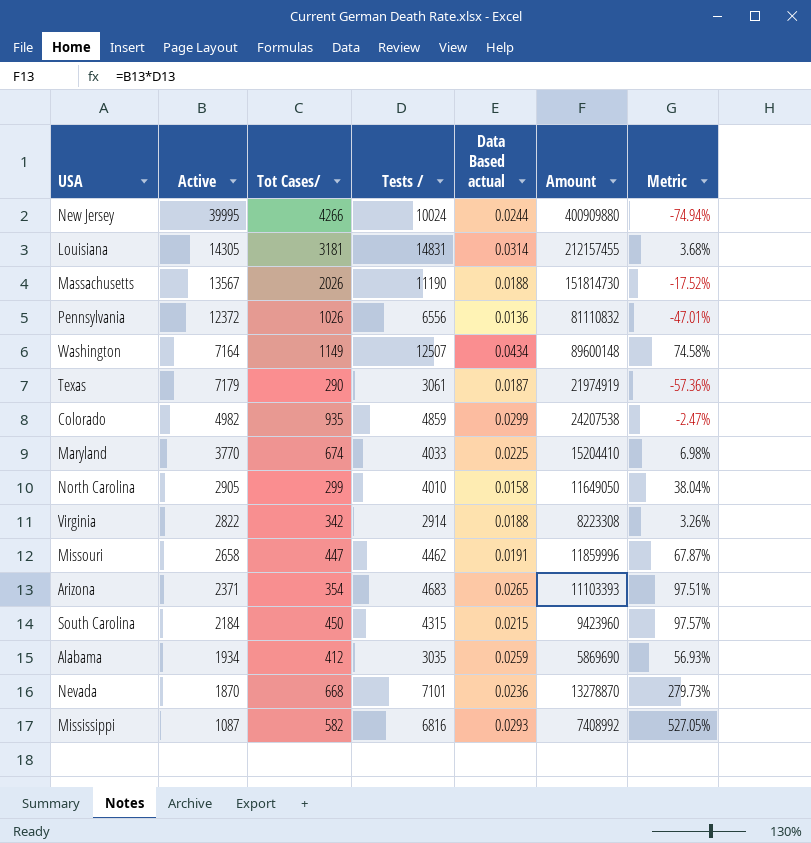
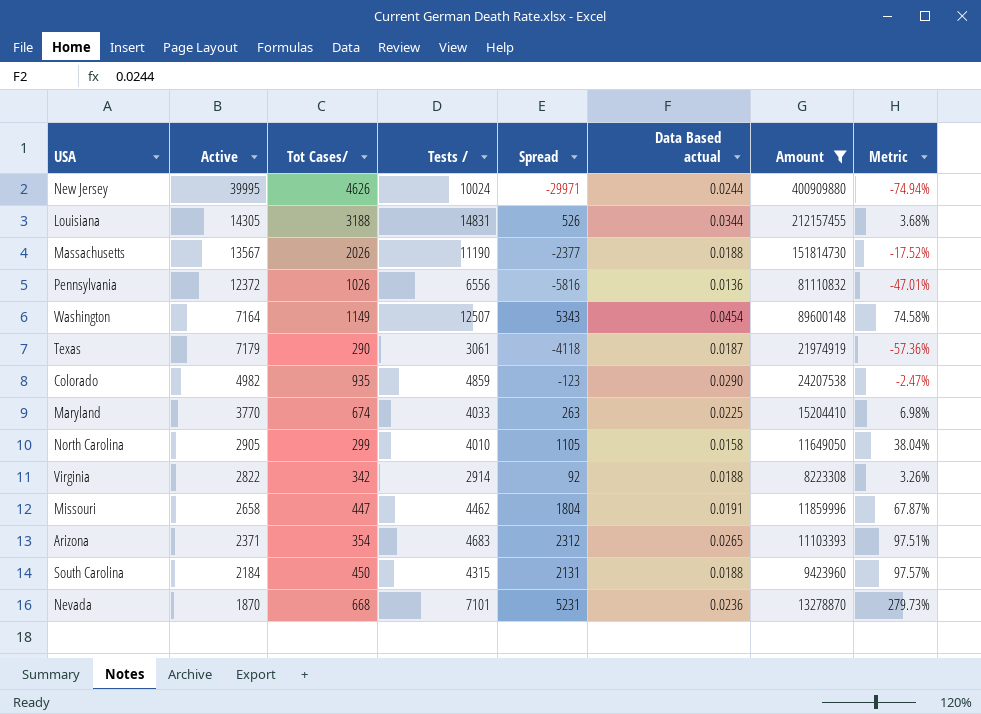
filter: none -> Amount >= 8223308
column Spread | formula: none -> [Tests /] - [Active]
New Jersey | Tot Cases/: 4266 -> 4626
Louisiana | Tot Cases/: 3181 -> 3188
Louisiana | Data Based actual: 0.0314 -> 0.0344
Washington | Data Based actual: 0.0434 -> 0.0454
Colorado | Data Based actual: 0.0299 -> 0.0290
South Carolina | Data Based actual: 0.0215 -> 0.0188

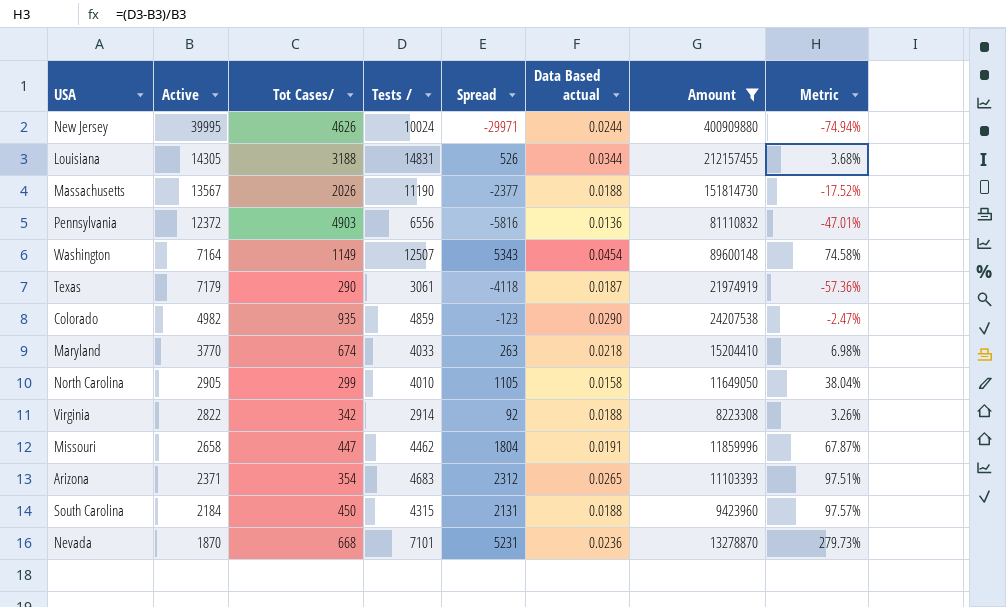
Pennsylvania | Tot Cases/: 1026 -> 4903
Maryland | Data Based actual: 0.0225 -> 0.0218

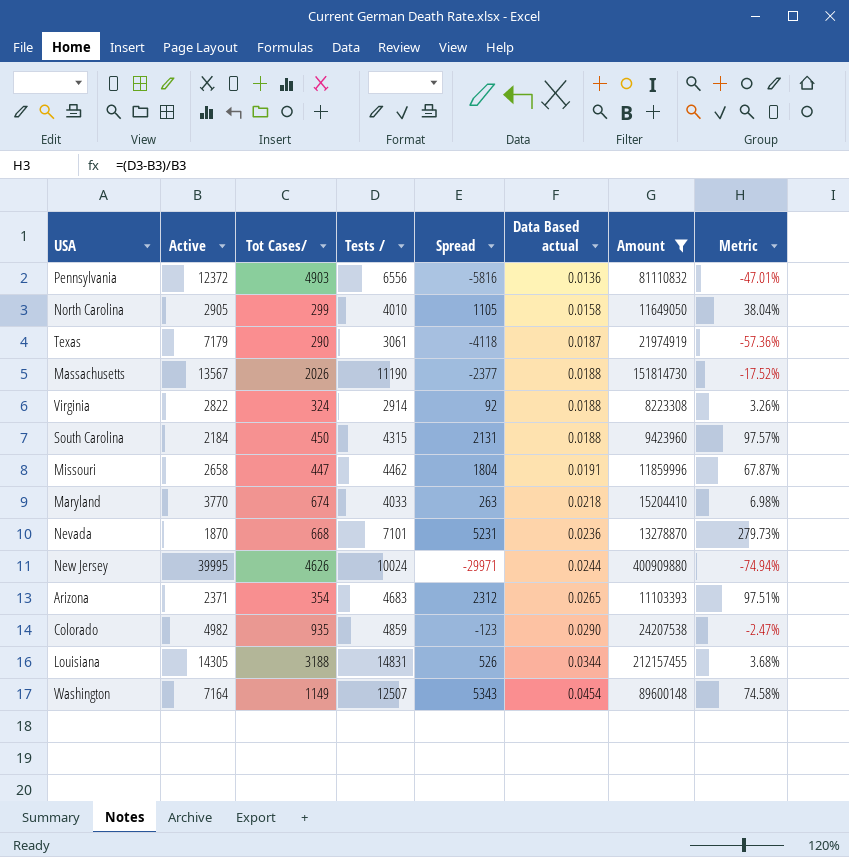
row order: none -> Data Based actual ascending
Virginia | Tot Cases/: 342 -> 324

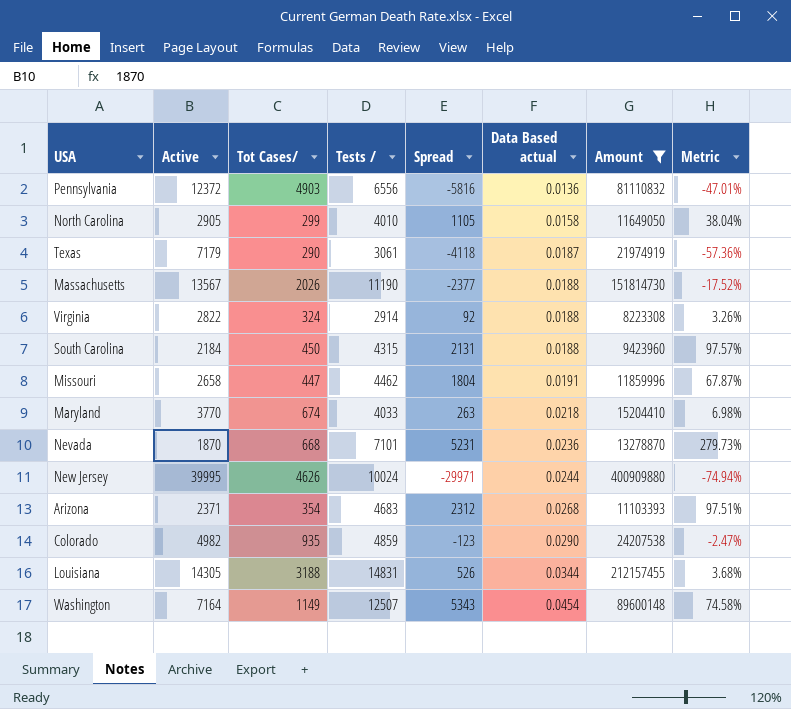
Arizona | Data Based actual: 0.0265 -> 0.0268

